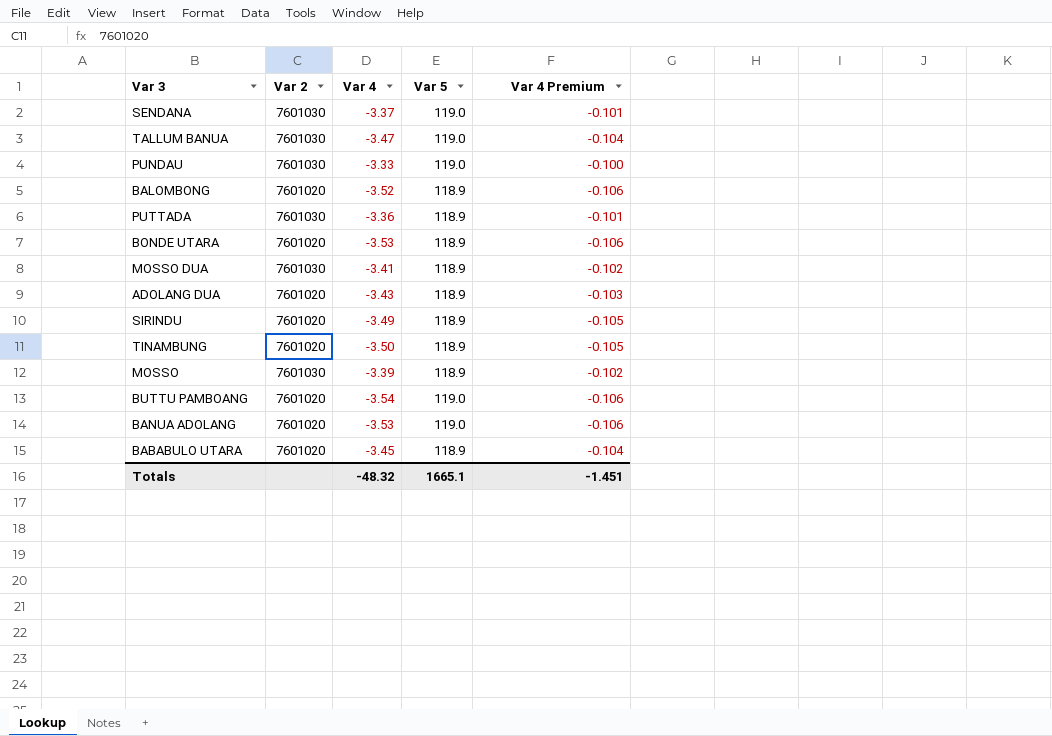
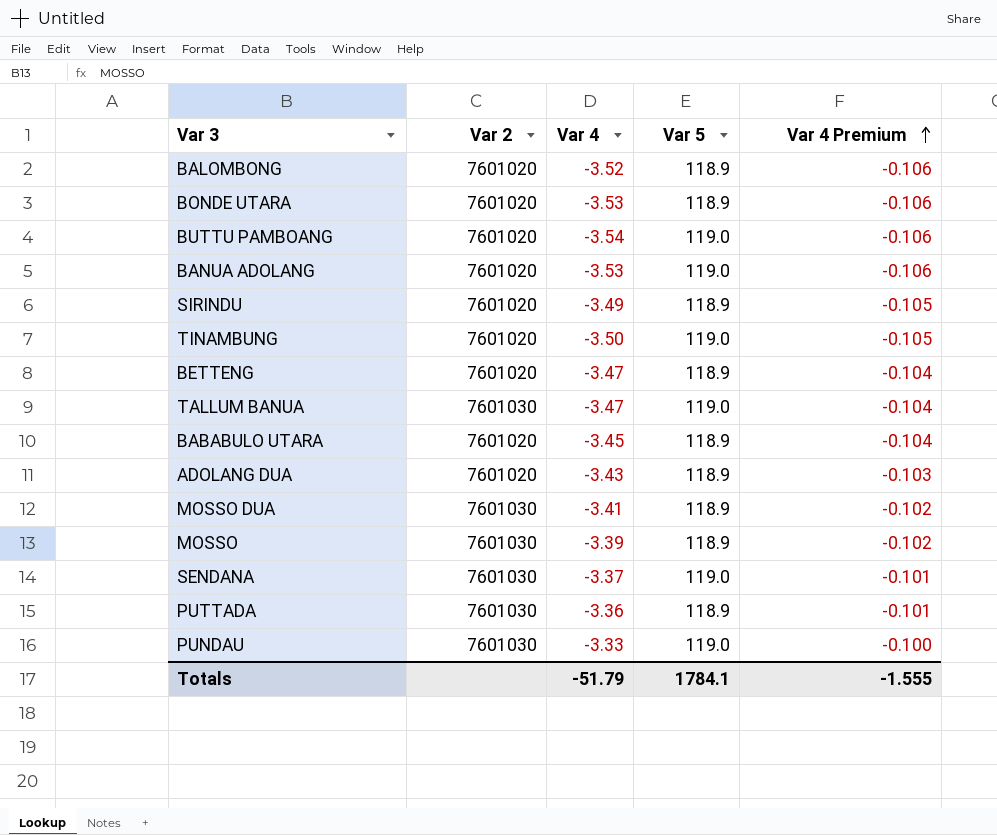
row order: none -> Var 4 Premium ascending
TINAMBUNG | Var 5: 118.9 -> 119.0
row BETTENG: none -> 7601020 | -3.47 | 118.9 | -0.104
Totals | Var 4: -48.32 -> -51.79
Totals | Var 5: 1665.1 -> 1784.1
Totals | Var 4 Premium: -1.451 -> -1.555

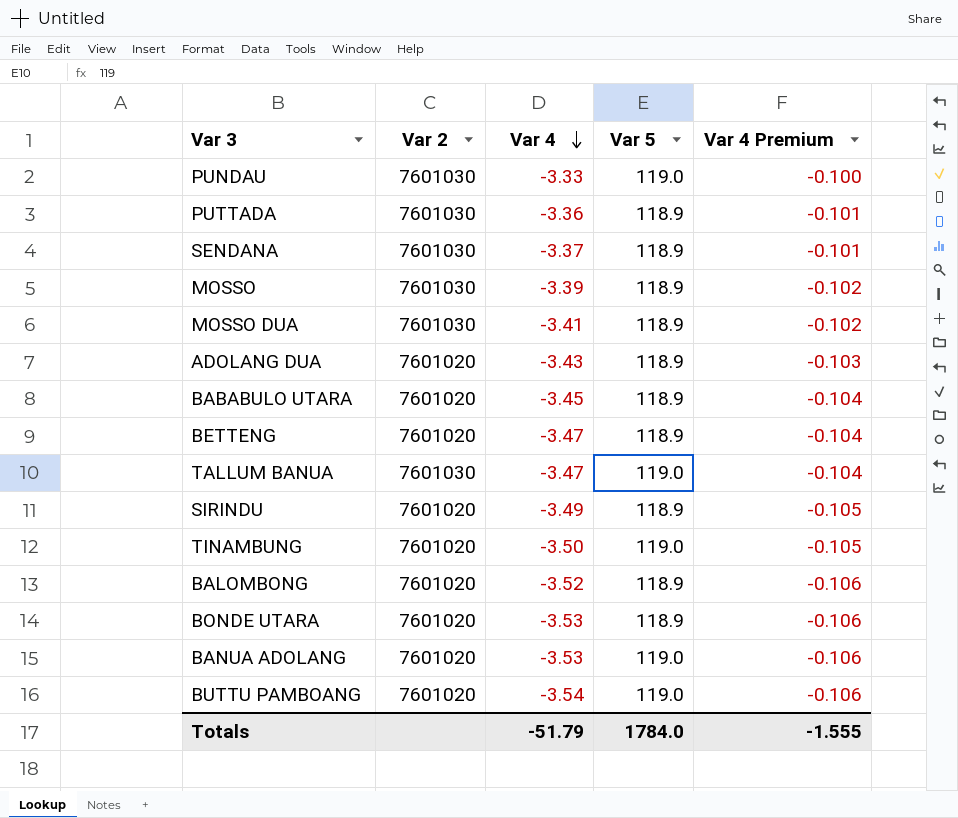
row order: Var 4 Premium ascending -> Var 4 descending
SENDANA | Var 5: 119.0 -> 118.9
Totals | Var 5: 1784.1 -> 1784.0

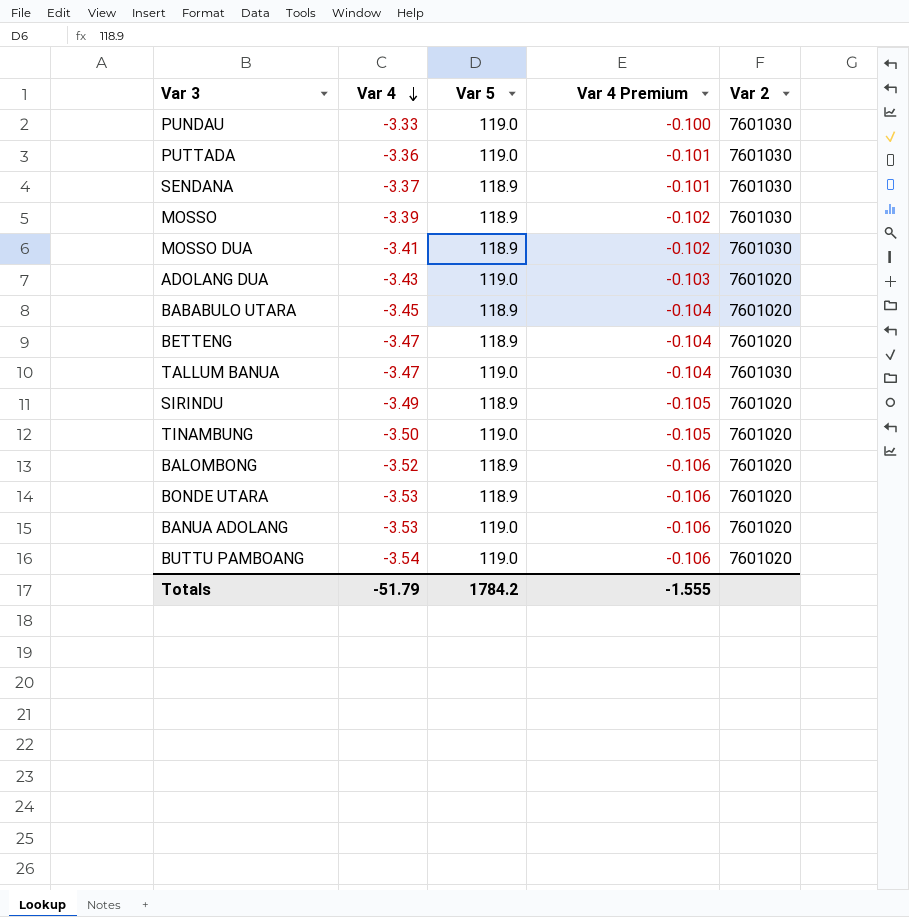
column Var 2 | position: 2 -> 5
PUTTADA | Var 5: 118.9 -> 119.0
ADOLANG DUA | Var 5: 118.9 -> 119.0
Totals | Var 5: 1784.0 -> 1784.2

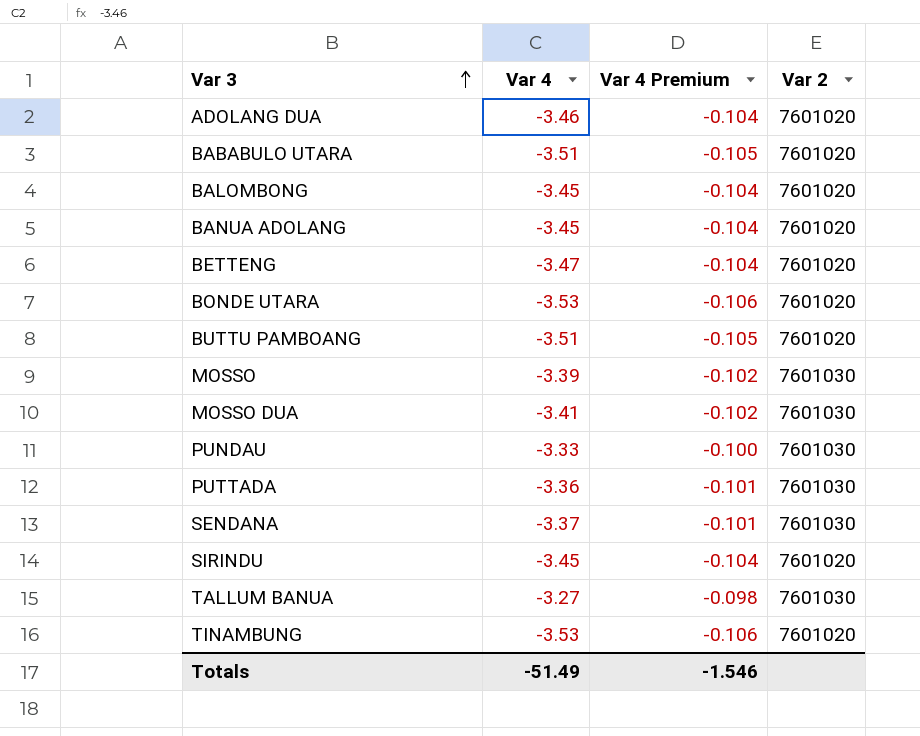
row order: Var 4 descending -> Var 3 ascending
column Var 5 | position: 3 -> none
ADOLANG DUA | Var 4: -3.43 -> -3.46
ADOLANG DUA | Var 4 Premium: -0.103 -> -0.104
BABABULO UTARA | Var 4: -3.45 -> -3.51
BABABULO UTARA | Var 4 Premium: -0.104 -> -0.105
BALOMBONG | Var 4: -3.52 -> -3.45
BALOMBONG | Var 4 Premium: -0.106 -> -0.104
BANUA ADOLANG | Var 4: -3.53 -> -3.45
BANUA ADOLANG | Var 4 Premium: -0.106 -> -0.104
BUTTU PAMBOANG | Var 4: -3.54 -> -3.51
BUTTU PAMBOANG | Var 4 Premium: -0.106 -> -0.105
SIRINDU | Var 4: -3.49 -> -3.45
SIRINDU | Var 4 Premium: -0.105 -> -0.104
TALLUM BANUA | Var 4: -3.47 -> -3.27
TALLUM BANUA | Var 4 Premium: -0.104 -> -0.098
TINAMBUNG | Var 4: -3.50 -> -3.53
TINAMBUNG | Var 4 Premium: -0.105 -> -0.106
Totals | Var 4: -51.79 -> -51.49
Totals | Var 4 Premium: -1.555 -> -1.546

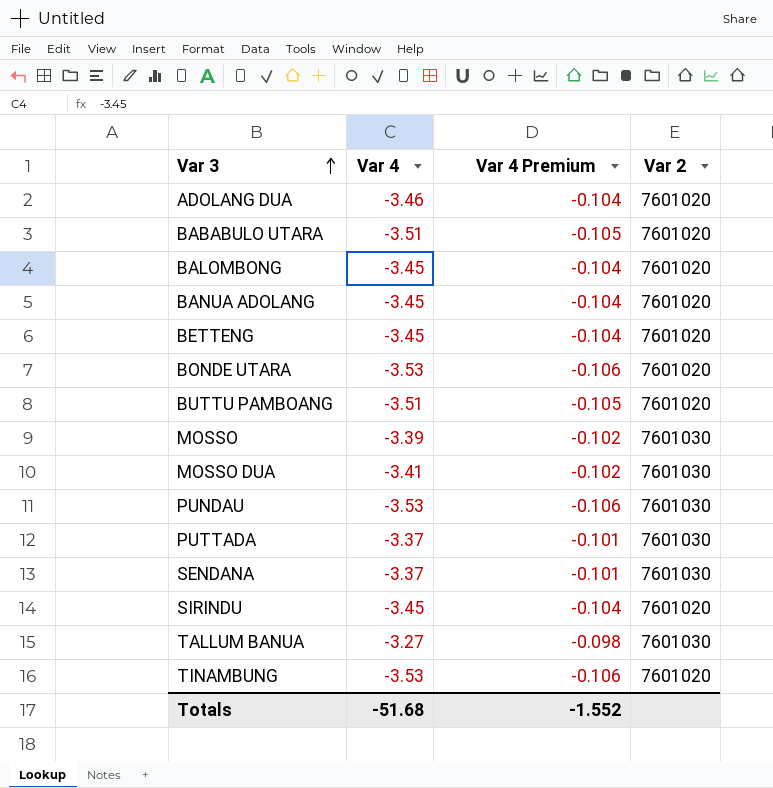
BETTENG | Var 4: -3.47 -> -3.45
PUNDAU | Var 4: -3.33 -> -3.53
PUNDAU | Var 4 Premium: -0.100 -> -0.106
PUTTADA | Var 4: -3.36 -> -3.37
Totals | Var 4: -51.49 -> -51.68
Totals | Var 4 Premium: -1.546 -> -1.552

